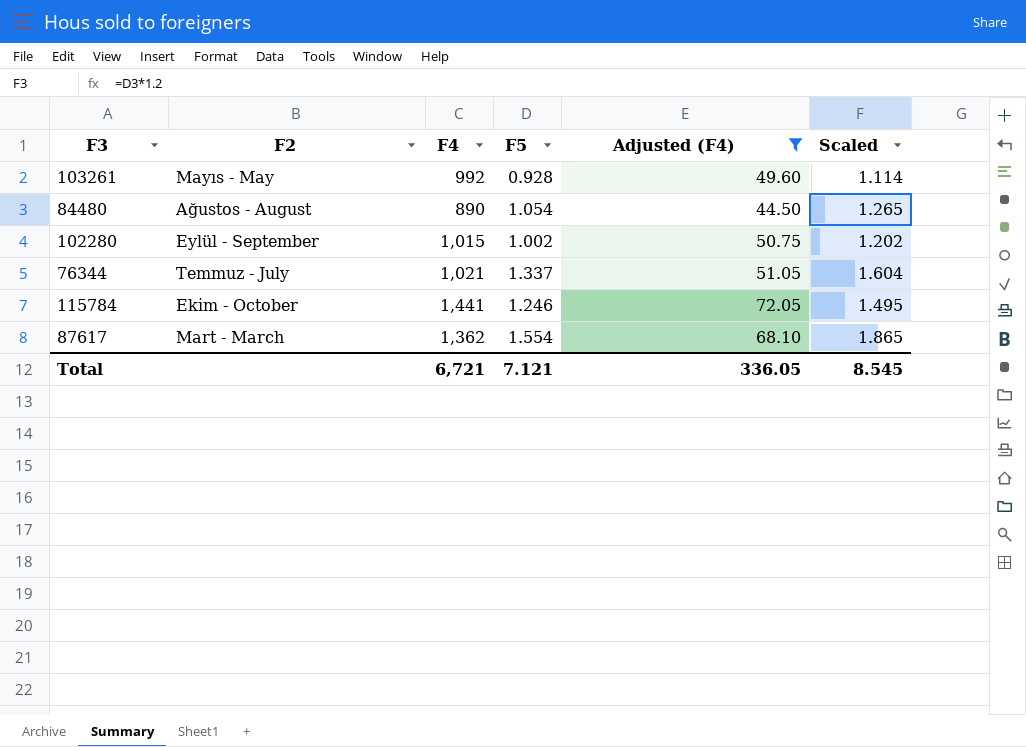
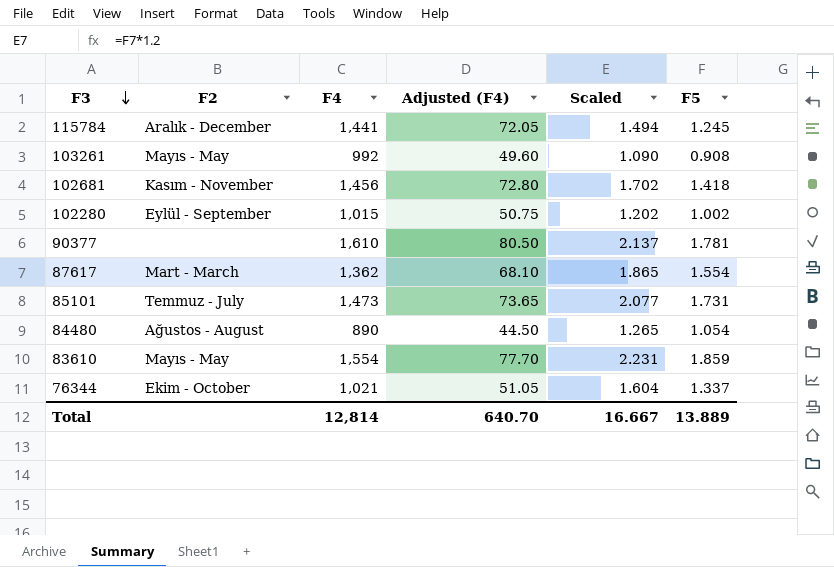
filter: Adjusted (F4) <= 72.05 -> none
row order: none -> F3 descending
column F5 | position: 4 -> 6
115784 | F2: Ekim - October -> Aralık - December
115784 | Scaled: 1.495 -> 1.494
115784 | F5: 1.246 -> 1.245
103261 | Scaled: 1.114 -> 1.090
103261 | F5: 0.928 -> 0.908
76344 | F2: Temmuz - July -> Ekim - October
Total | F4: 6,721 -> 12,814
Total | Adjusted (F4): 336.05 -> 640.70
Total | Scaled: 8.545 -> 16.667
Total | F5: 7.121 -> 13.889

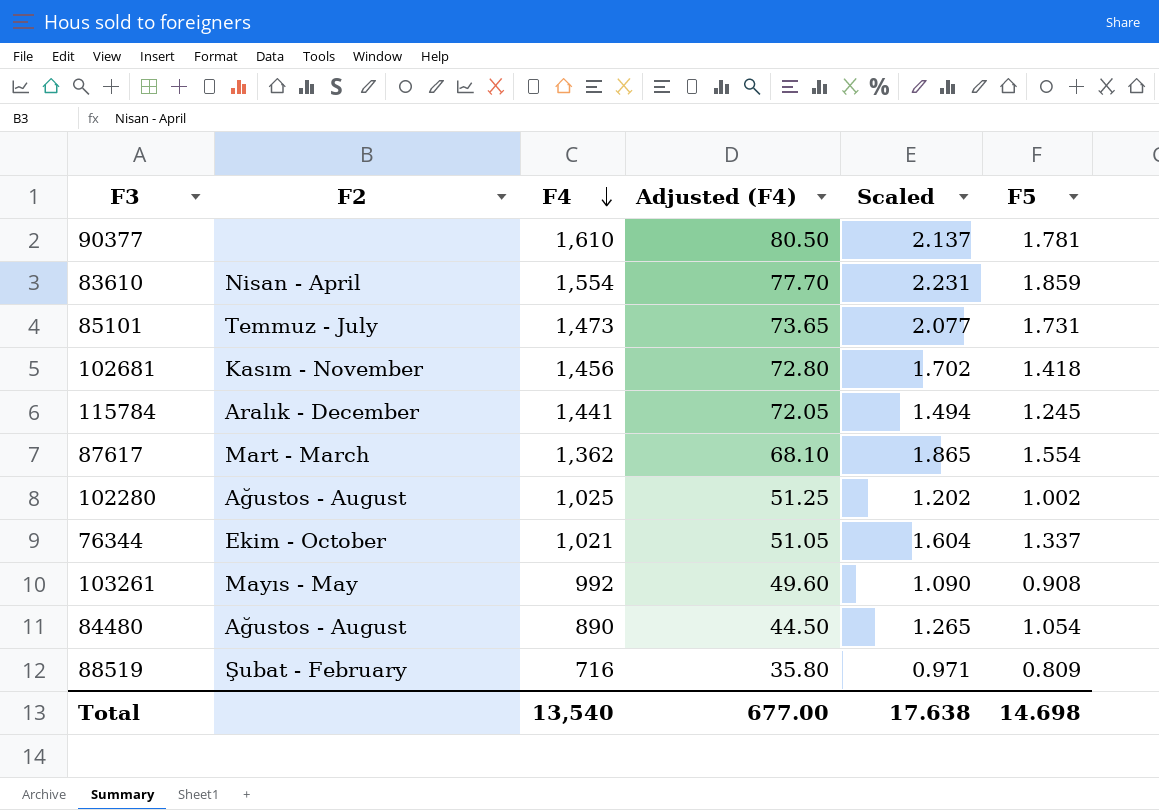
row order: F3 descending -> F4 descending
83610 | F2: Mayıs - May -> Nisan - April
102280 | F2: Eylül - September -> Ağustos - August
102280 | F4: 1,015 -> 1,025
102280 | Adjusted (F4): 50.75 -> 51.25
row 88519: none -> Şubat - February | 716 | 35.80 | 0.971 | 0.809
Total | F4: 12,814 -> 13,540
Total | Adjusted (F4): 640.70 -> 677.00
Total | Scaled: 16.667 -> 17.638
Total | F5: 13.889 -> 14.698

